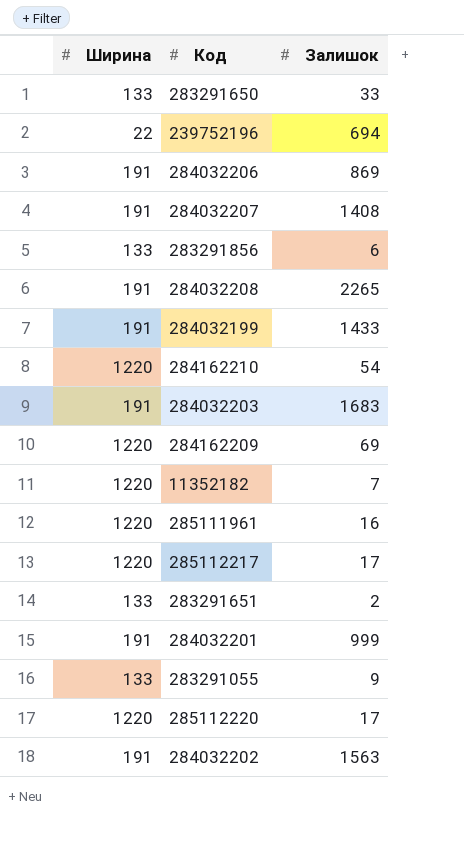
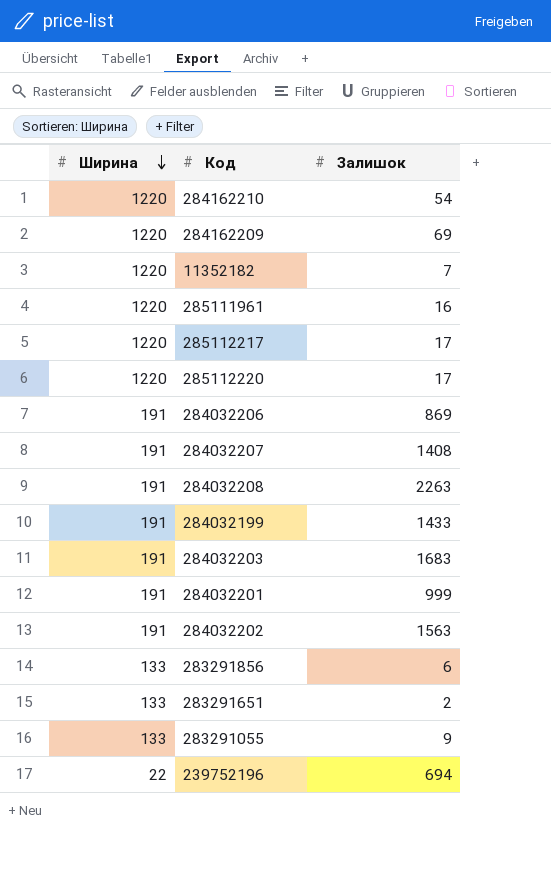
row order: none -> Ширина descending
row 283291650: 133 | 33 -> none
284032208 | Залишок: 2265 -> 2263

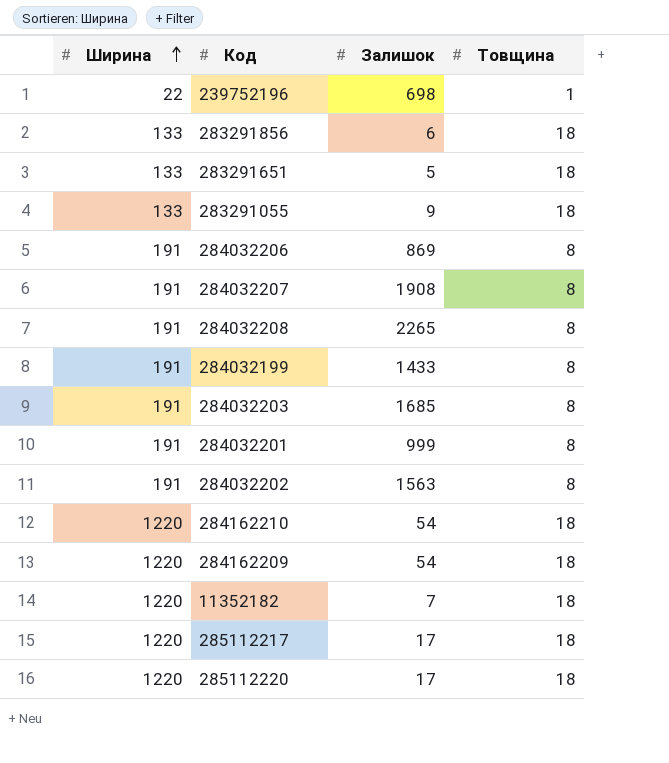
row order: Ширина descending -> Ширина ascending
column Товщина | position: none -> 4
row 285111961: 1220 | 16 -> none
239752196 | Залишок: 694 -> 698
283291651 | Залишок: 2 -> 5
284032207 | Залишок: 1408 -> 1908
284032208 | Залишок: 2263 -> 2265
284032203 | Залишок: 1683 -> 1685
284162209 | Залишок: 69 -> 54

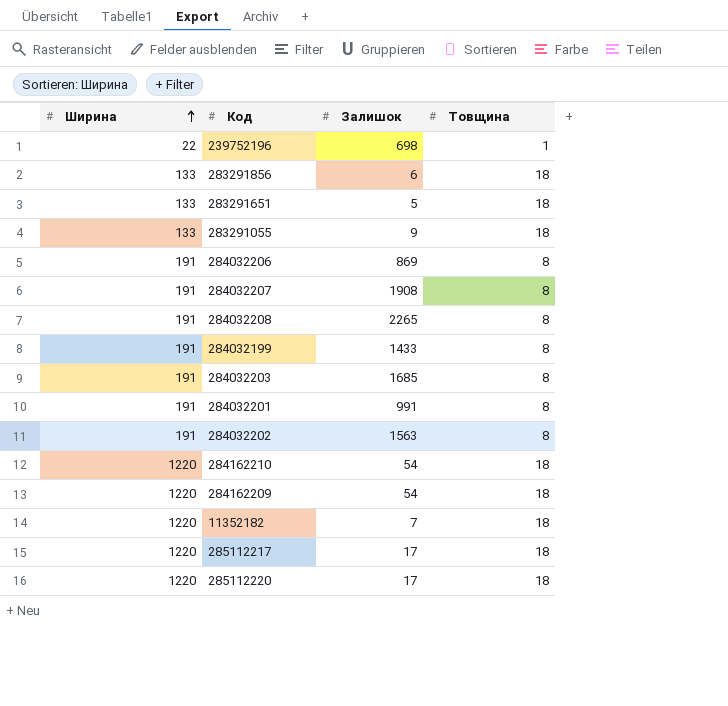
284032201 | Залишок: 999 -> 991

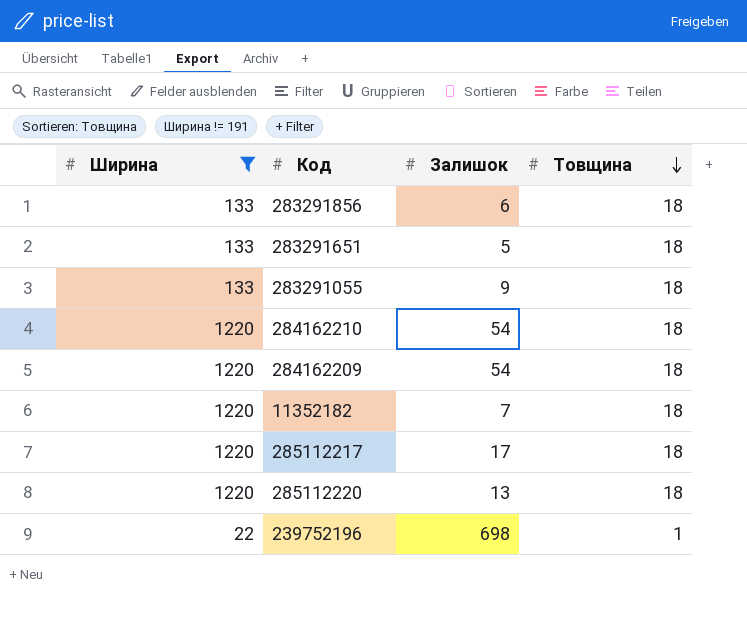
filter: none -> Ширина != 191
row order: Ширина ascending -> Товщина descending
285112220 | Залишок: 17 -> 13

